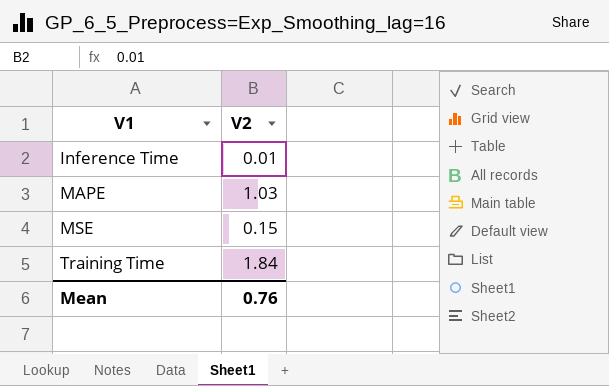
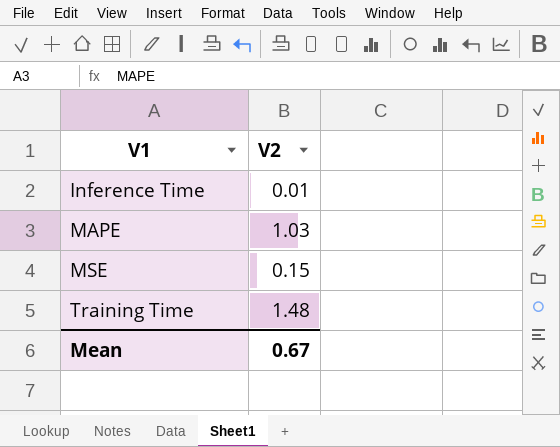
Training Time | V2: 1.84 -> 1.48
Mean | V2: 0.76 -> 0.67

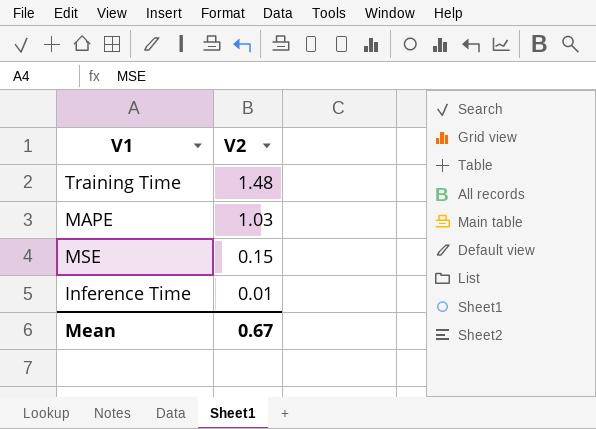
row order: V1 ascending -> V2 descending

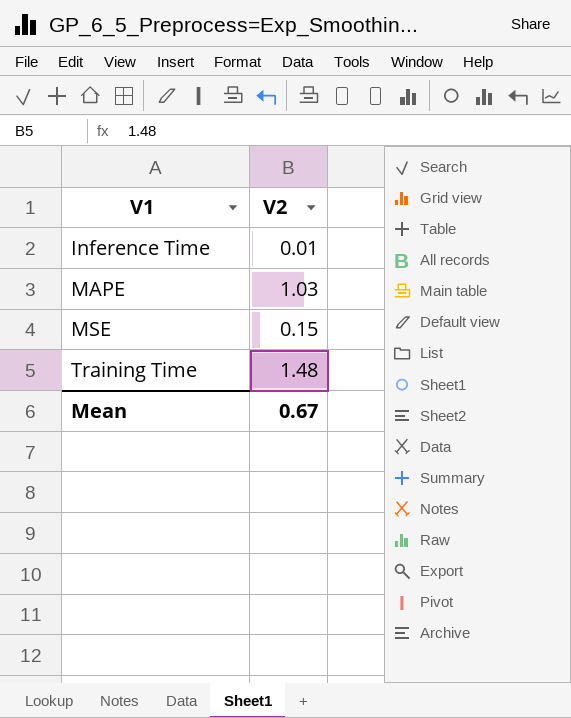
row order: V2 descending -> V1 ascending

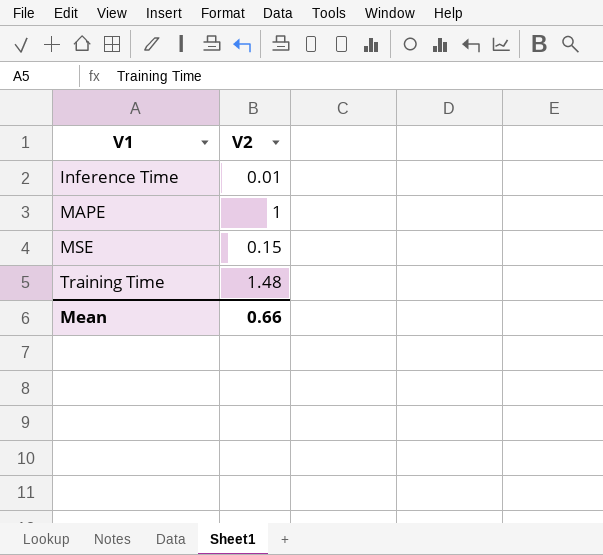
MAPE | V2: 1.03 -> 1
Mean | V2: 0.67 -> 0.66

